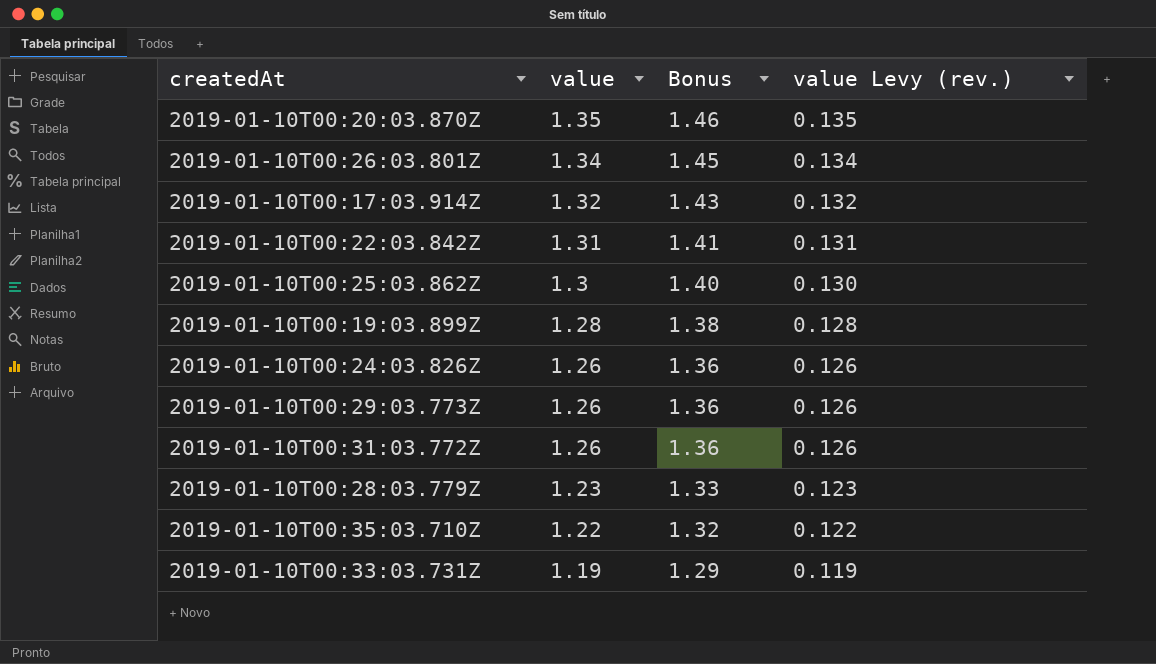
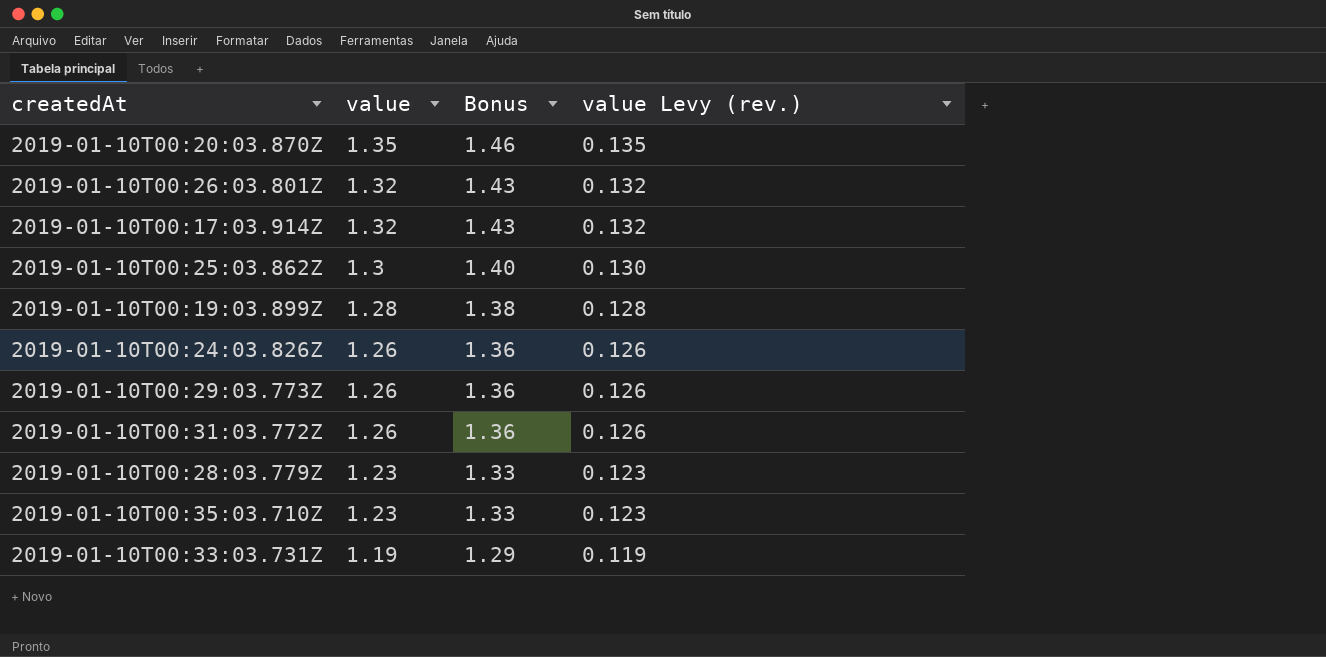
row 2019-01-10T00:22:03.842Z: 1.31 | 1.41 | 0.131 -> none
2019-01-10T00:26:03.801Z | value: 1.34 -> 1.32
2019-01-10T00:26:03.801Z | Bonus: 1.45 -> 1.43
2019-01-10T00:26:03.801Z | value Levy (rev.): 0.134 -> 0.132
2019-01-10T00:35:03.710Z | value: 1.22 -> 1.23
2019-01-10T00:35:03.710Z | Bonus: 1.32 -> 1.33
2019-01-10T00:35:03.710Z | value Levy (rev.): 0.122 -> 0.123

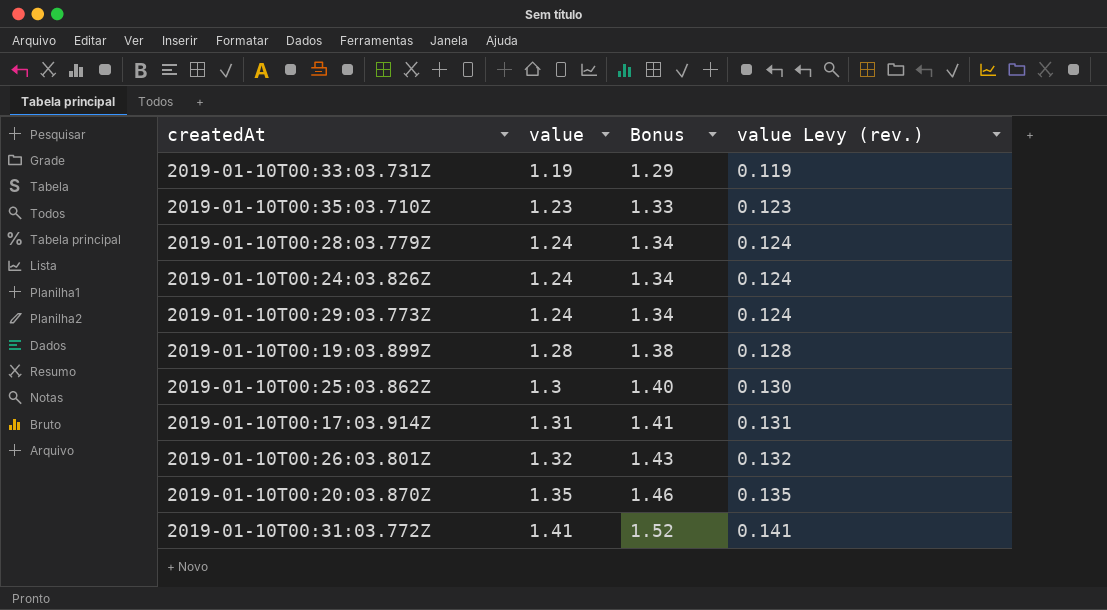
row order: value descending -> value ascending
2019-01-10T00:28:03.779Z | value: 1.23 -> 1.24
2019-01-10T00:28:03.779Z | Bonus: 1.33 -> 1.34
2019-01-10T00:28:03.779Z | value Levy (rev.): 0.123 -> 0.124
2019-01-10T00:24:03.826Z | value: 1.26 -> 1.24
2019-01-10T00:24:03.826Z | Bonus: 1.36 -> 1.34
2019-01-10T00:24:03.826Z | value Levy (rev.): 0.126 -> 0.124
2019-01-10T00:29:03.773Z | value: 1.26 -> 1.24
2019-01-10T00:29:03.773Z | Bonus: 1.36 -> 1.34
2019-01-10T00:29:03.773Z | value Levy (rev.): 0.126 -> 0.124
2019-01-10T00:17:03.914Z | value: 1.32 -> 1.31
2019-01-10T00:17:03.914Z | Bonus: 1.43 -> 1.41
2019-01-10T00:17:03.914Z | value Levy (rev.): 0.132 -> 0.131
2019-01-10T00:31:03.772Z | value: 1.26 -> 1.41
2019-01-10T00:31:03.772Z | Bonus: 1.36 -> 1.52
2019-01-10T00:31:03.772Z | value Levy (rev.): 0.126 -> 0.141

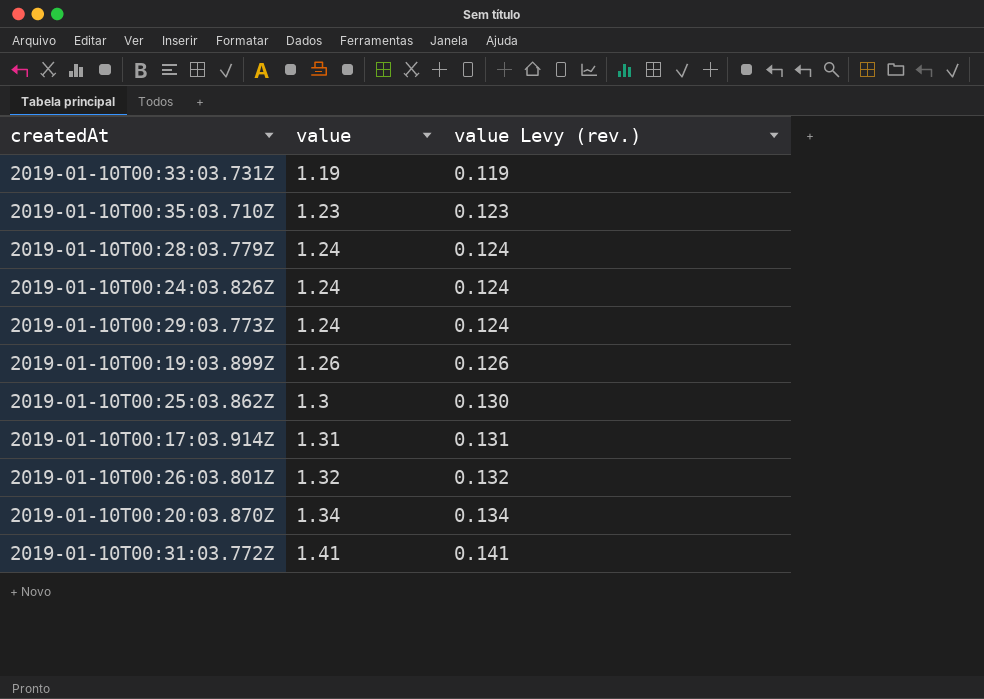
column Bonus | formula: [value] * 1.08 -> none
2019-01-10T00:19:03.899Z | value: 1.28 -> 1.26
2019-01-10T00:19:03.899Z | value Levy (rev.): 0.128 -> 0.126
2019-01-10T00:20:03.870Z | value: 1.35 -> 1.34
2019-01-10T00:20:03.870Z | value Levy (rev.): 0.135 -> 0.134

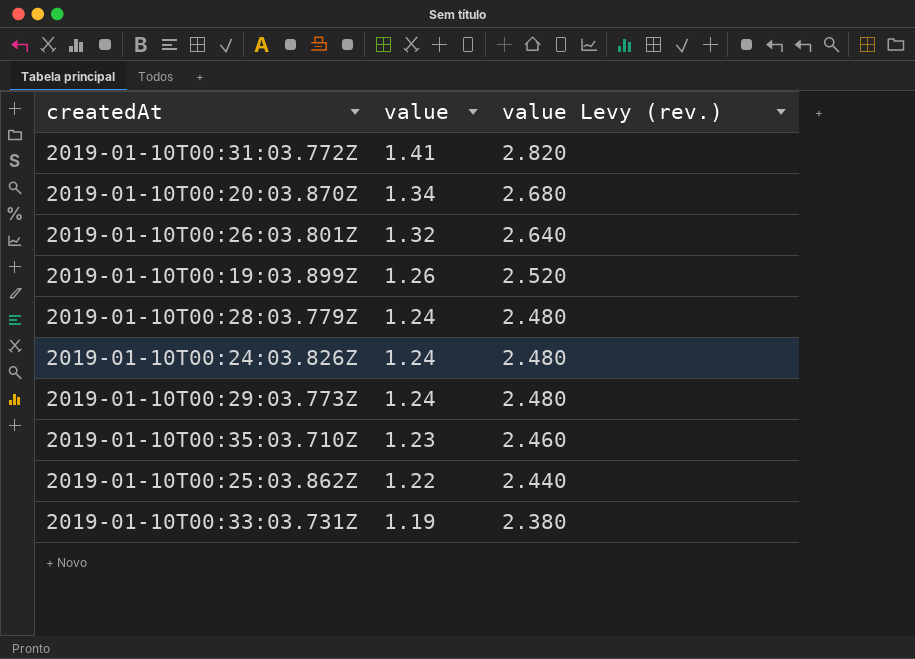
row order: value ascending -> value descending
column value Levy (rev.) | formula: [value] * 0.1 -> [value] * 2
row 2019-01-10T00:17:03.914Z: 1.31 | 0.131 -> none
2019-01-10T00:25:03.862Z | value: 1.3 -> 1.22

